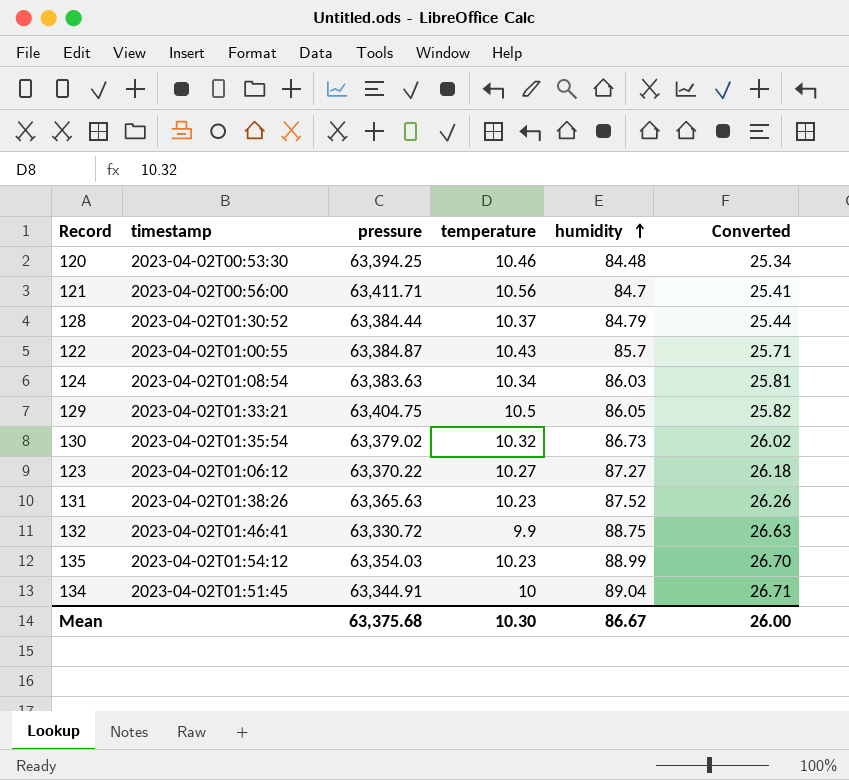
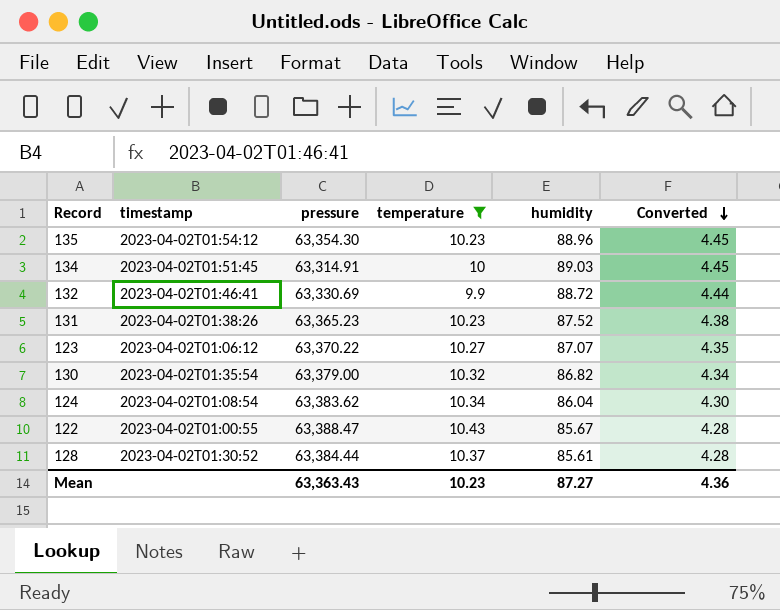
filter: none -> temperature <= 10.43
row order: humidity ascending -> Converted descending
column Converted | formula: [humidity] * 0.3 -> [humidity] * 0.05
135 | pressure: 63,354.03 -> 63,354.30
135 | humidity: 88.99 -> 88.96
134 | pressure: 63,344.91 -> 63,314.91
134 | humidity: 89.04 -> 89.03
132 | pressure: 63,330.72 -> 63,330.69
132 | humidity: 88.75 -> 88.72
131 | pressure: 63,365.63 -> 63,365.23
123 | humidity: 87.27 -> 87.07
130 | pressure: 63,379.02 -> 63,379.00
130 | humidity: 86.73 -> 86.82
124 | pressure: 63,383.63 -> 63,383.62
124 | humidity: 86.03 -> 86.04
122 | pressure: 63,384.87 -> 63,388.47
122 | humidity: 85.7 -> 85.67
128 | humidity: 84.79 -> 85.61
Mean | pressure: 63,375.68 -> 63,363.43
Mean | temperature: 10.30 -> 10.23
Mean | humidity: 86.67 -> 87.27
Mean | Converted: 26.00 -> 4.36

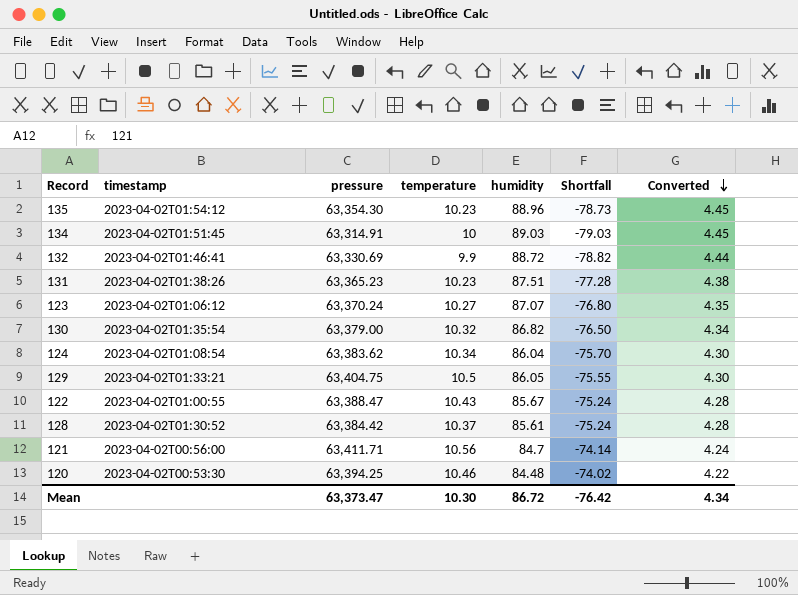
filter: temperature <= 10.43 -> none
column Shortfall | formula: none -> [temperature] - [humidity]
131 | humidity: 87.52 -> 87.51
123 | pressure: 63,370.22 -> 63,370.24
128 | pressure: 63,384.44 -> 63,384.42
Mean | pressure: 63,363.43 -> 63,373.47
Mean | temperature: 10.23 -> 10.30
Mean | humidity: 87.27 -> 86.72
Mean | Converted: 4.36 -> 4.34

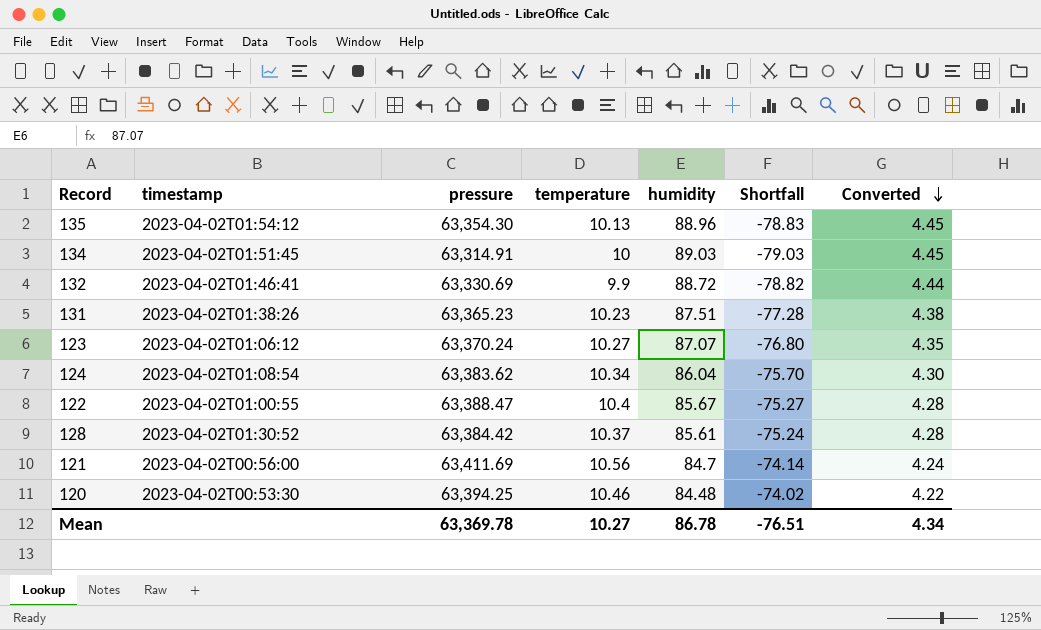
row 130: 2023-04-02T01:35:54 | 63,379.00 | 10.32 | 86.82 | -76.50 | 4.34 -> none
row 129: 2023-04-02T01:33:21 | 63,404.75 | 10.5 | 86.05 | -75.55 | 4.30 -> none
135 | temperature: 10.23 -> 10.13
135 | Shortfall: -78.73 -> -78.83
122 | temperature: 10.43 -> 10.4
122 | Shortfall: -75.24 -> -75.27
121 | pressure: 63,411.71 -> 63,411.69
Mean | pressure: 63,373.47 -> 63,369.78
Mean | temperature: 10.30 -> 10.27
Mean | humidity: 86.72 -> 86.78
Mean | Shortfall: -76.42 -> -76.51

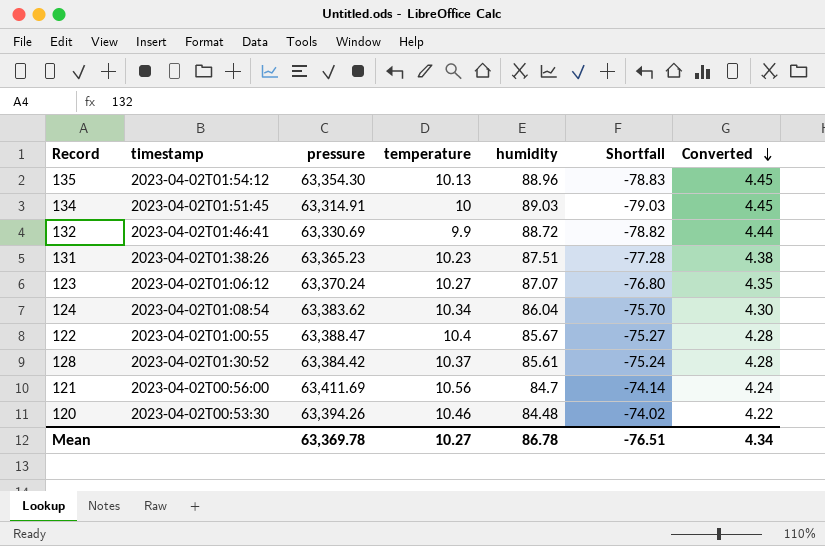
120 | pressure: 63,394.25 -> 63,394.26

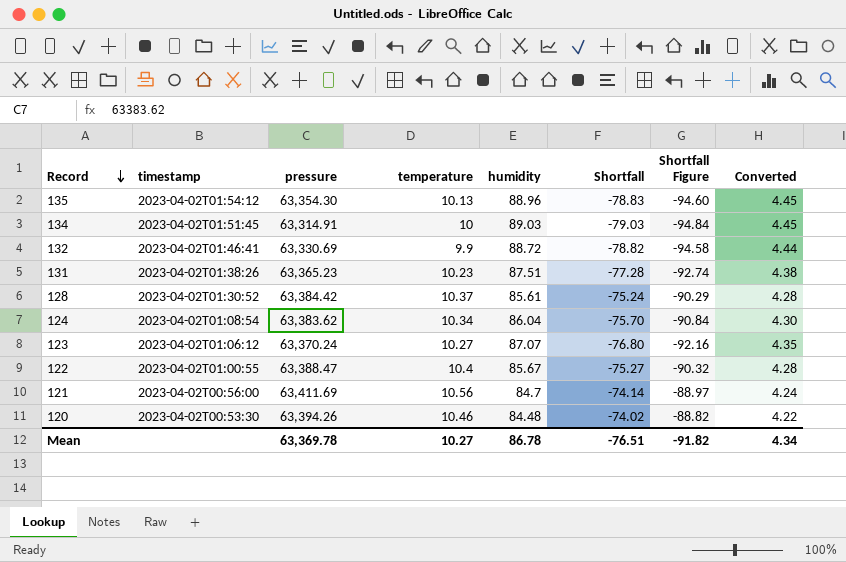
row order: Converted descending -> Record descending
column Shortfall Figure | formula: none -> [Shortfall] * 1.2

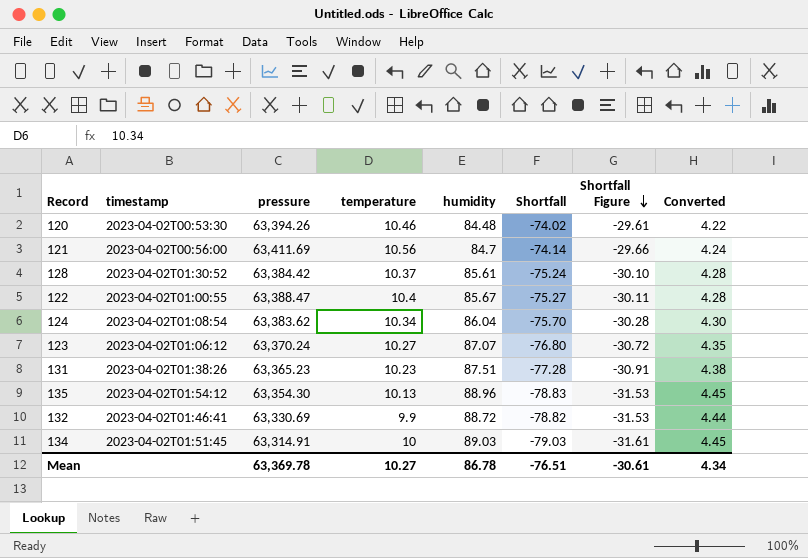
row order: Record descending -> Shortfall Figure descending
column Shortfall Figure | formula: [Shortfall] * 1.2 -> [Shortfall] * 0.4
Mean | Shortfall Figure: -91.82 -> -30.61

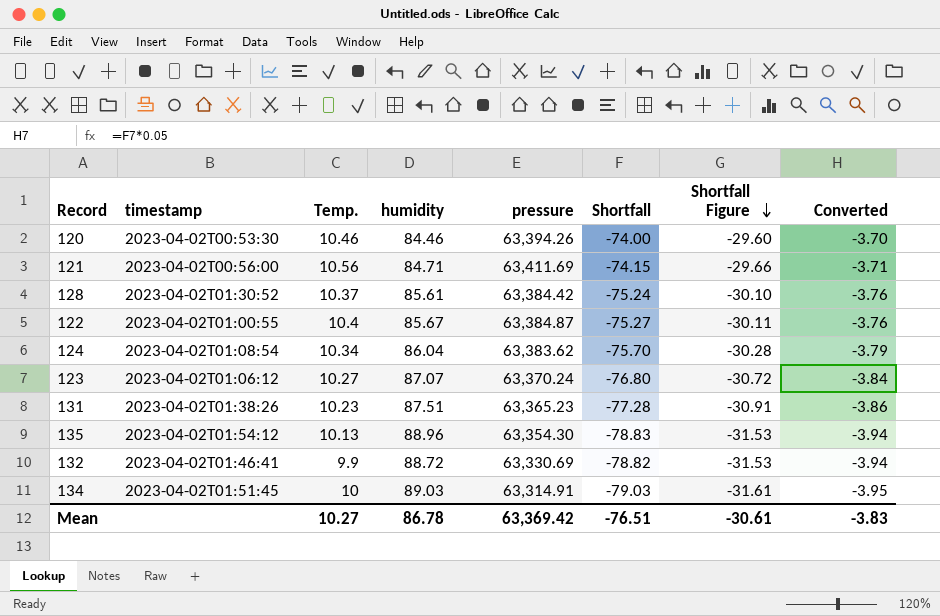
column name: temperature -> Temp.
column pressure | position: 3 -> 5
column Converted | formula: [humidity] * 0.05 -> [Shortfall] * 0.05
120 | humidity: 84.48 -> 84.46
120 | Shortfall: -74.02 -> -74.00
120 | Shortfall Figure: -29.61 -> -29.60
121 | humidity: 84.7 -> 84.71
121 | Shortfall: -74.14 -> -74.15
122 | pressure: 63,388.47 -> 63,384.87
Mean | pressure: 63,369.78 -> 63,369.42
Mean | Converted: 4.34 -> -3.83

